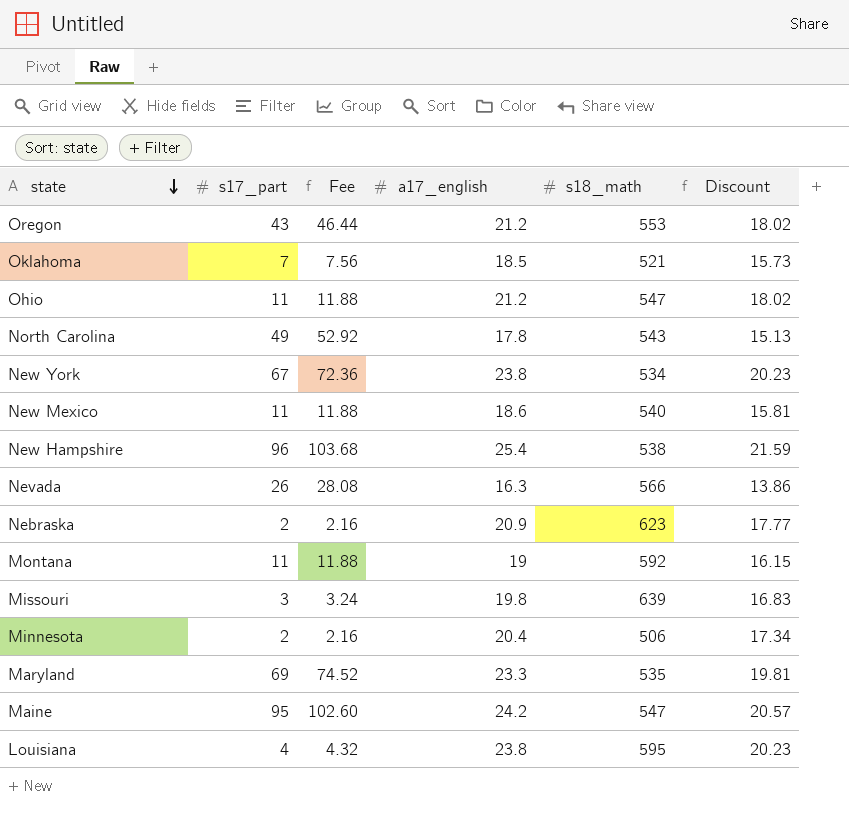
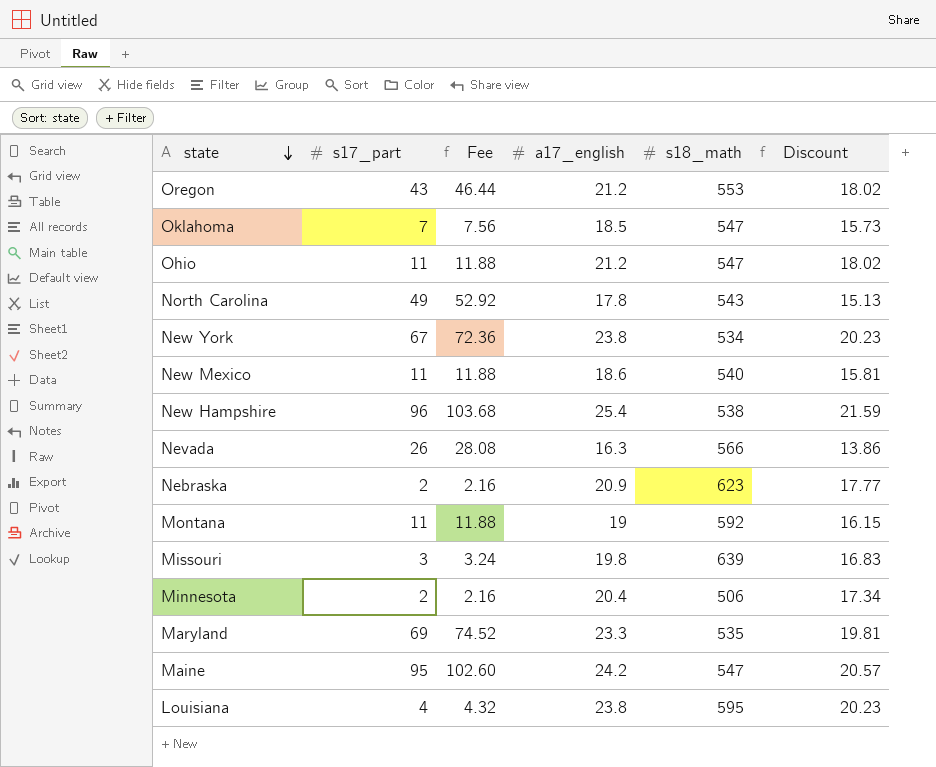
Oklahoma | s18_math: 521 -> 547

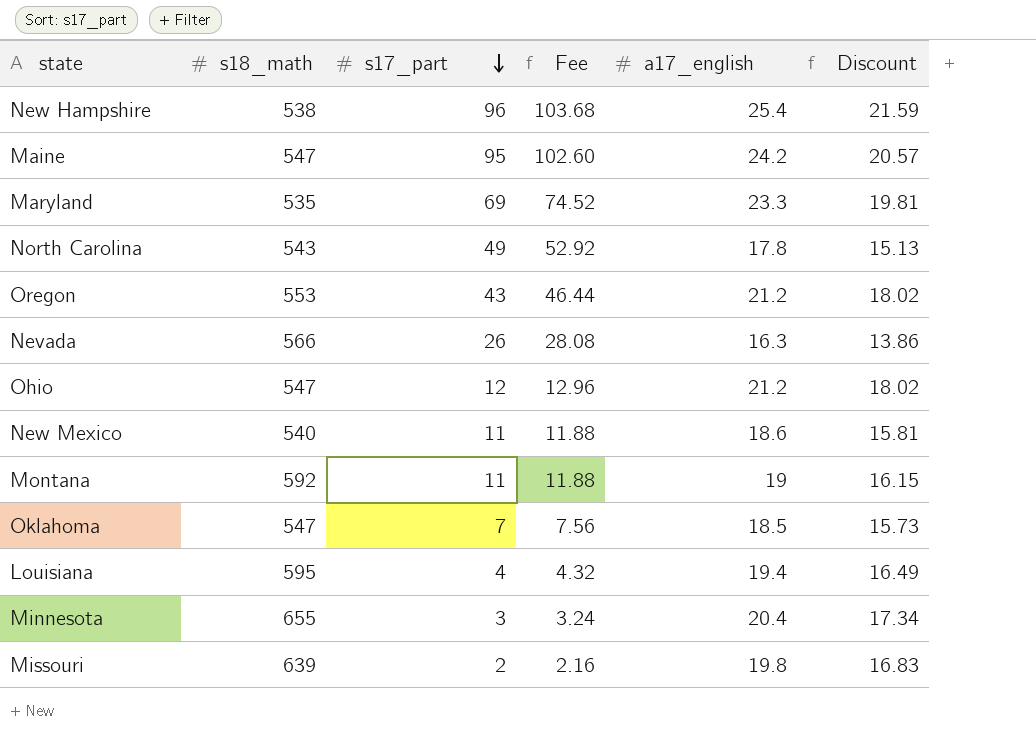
row order: state descending -> s17_part descending
column s18_math | position: 5 -> 2
row New York: 67 | 72.36 | 23.8 | 534 | 20.23 -> none
row Nebraska: 2 | 2.16 | 20.9 | 623 | 17.77 -> none
Ohio | s17_part: 11 -> 12
Ohio | Fee: 11.88 -> 12.96
Louisiana | a17_english: 23.8 -> 19.4
Louisiana | Discount: 20.23 -> 16.49
Minnesota | s18_math: 506 -> 655
Minnesota | s17_part: 2 -> 3
Minnesota | Fee: 2.16 -> 3.24
Missouri | s17_part: 3 -> 2
Missouri | Fee: 3.24 -> 2.16

